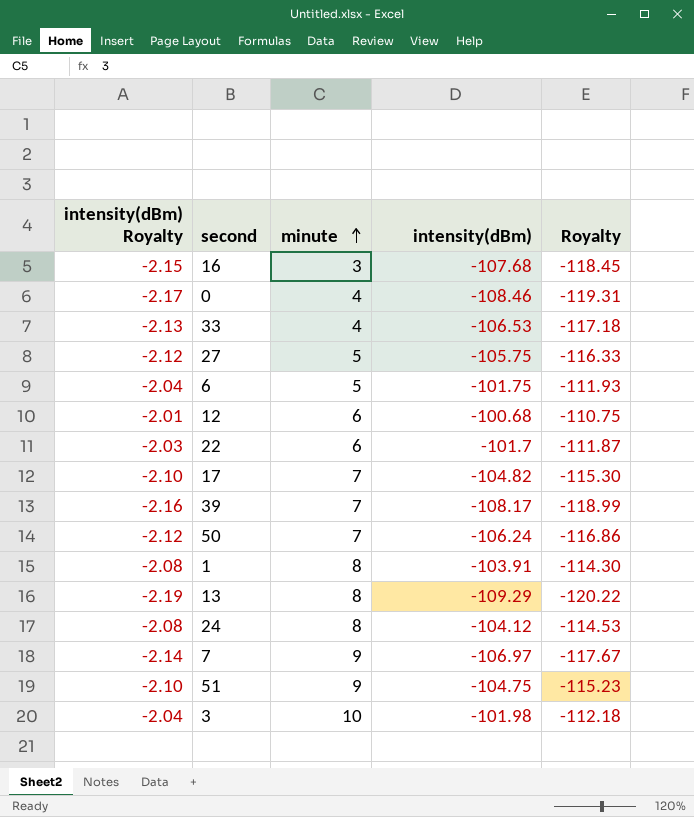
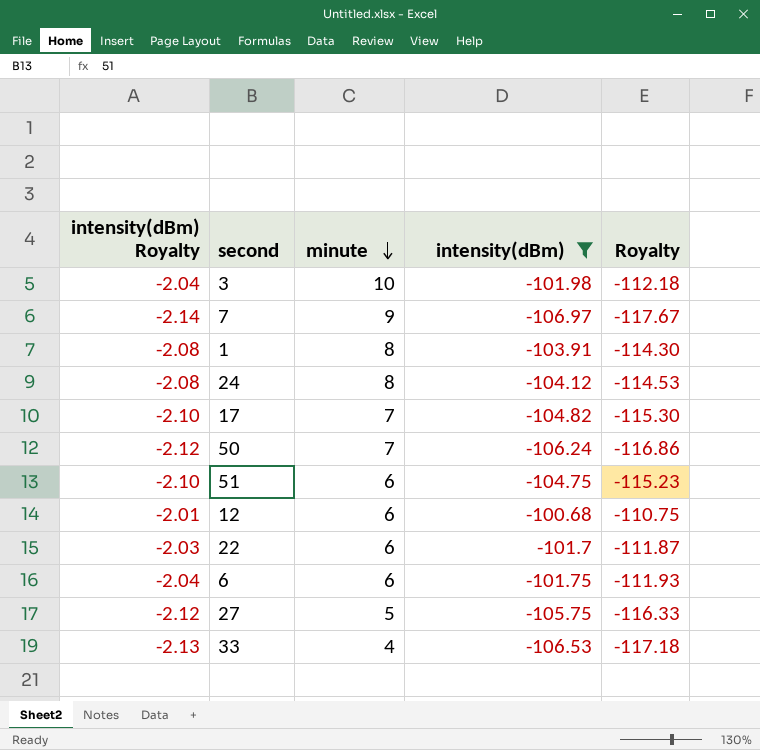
filter: none -> intensity(dBm) >= -106.97
row order: minute ascending -> minute descending
51 | minute: 9 -> 6
6 | minute: 5 -> 6

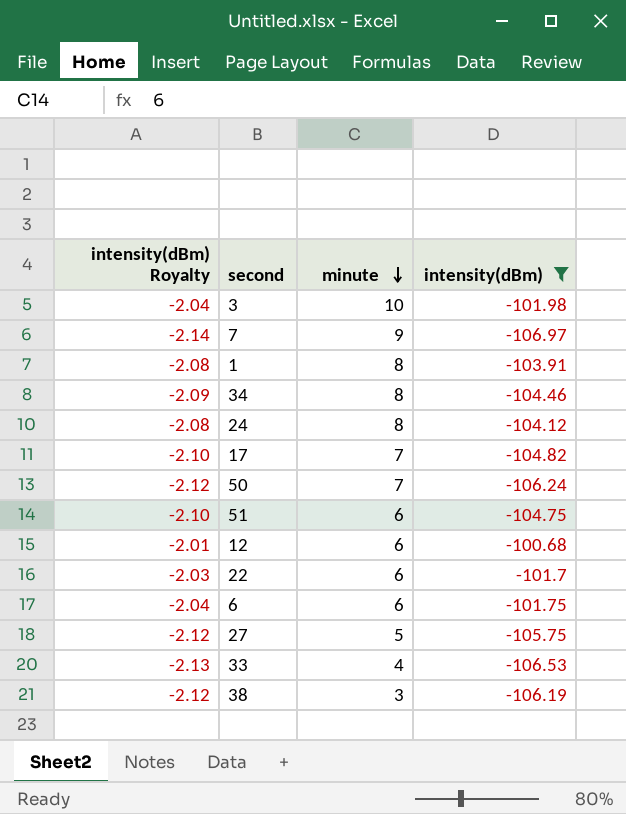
column Royalty | formula: [intensity(dBm)] * 1.1 -> none
row 34: none -> -2.09 | 8 | -104.46
row 38: none -> -2.12 | 3 | -106.19

